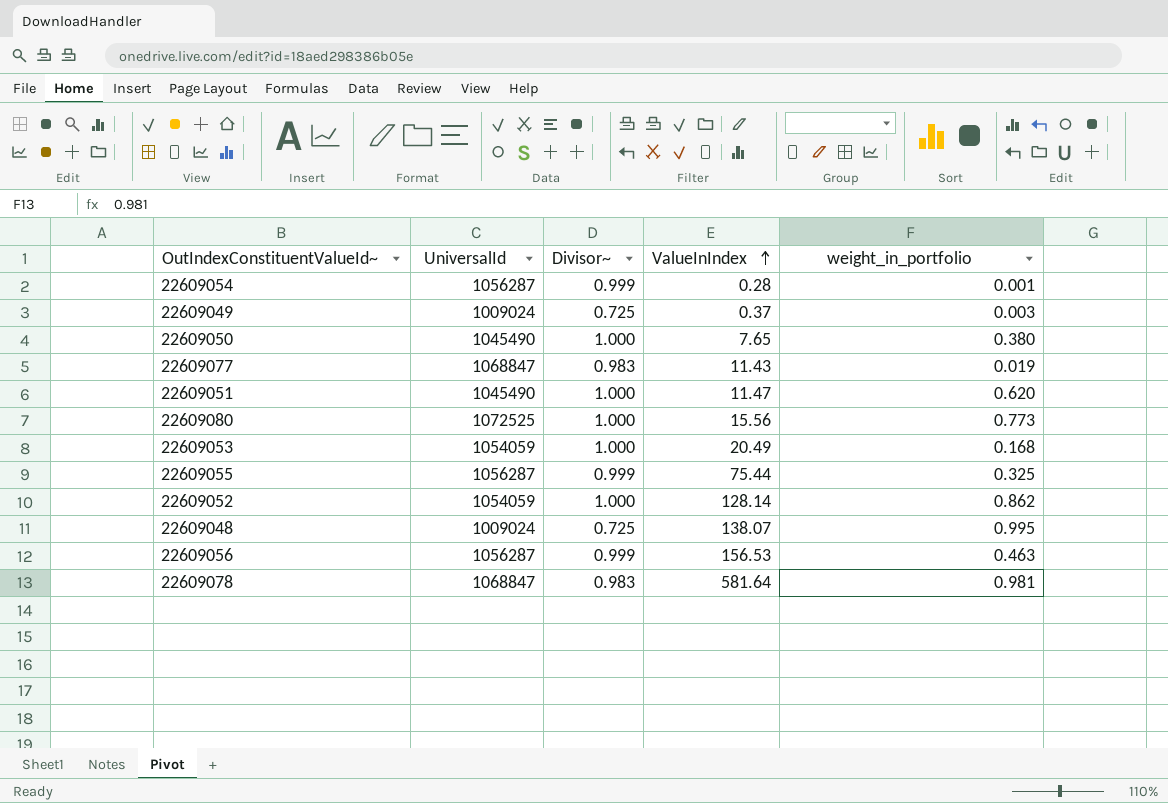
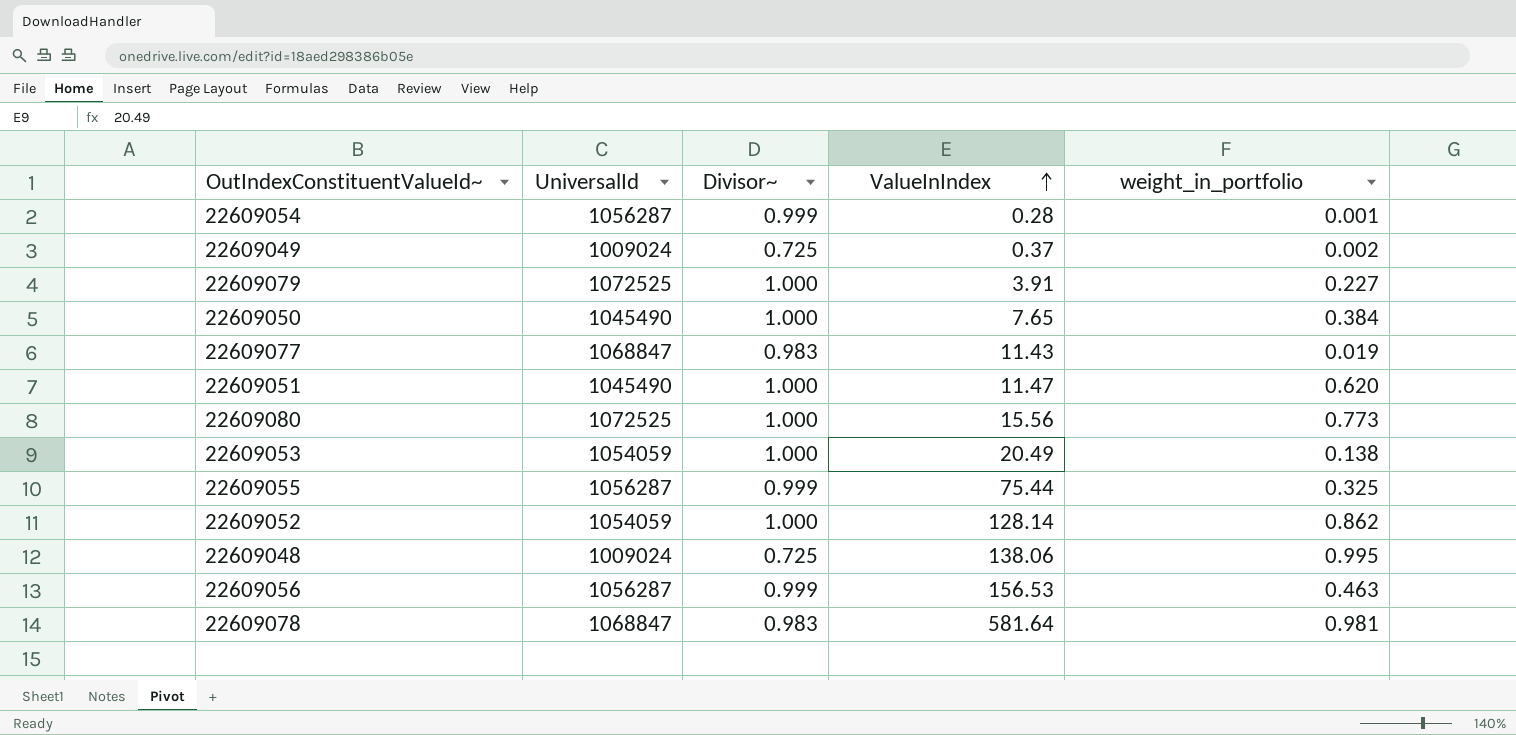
22609049 | weight_in_portfolio: 0.003 -> 0.002
row 22609079: none -> 1072525 | 1.000 | 3.91 | 0.227
22609050 | weight_in_portfolio: 0.380 -> 0.384
22609053 | weight_in_portfolio: 0.168 -> 0.138
22609048 | ValueInIndex: 138.07 -> 138.06

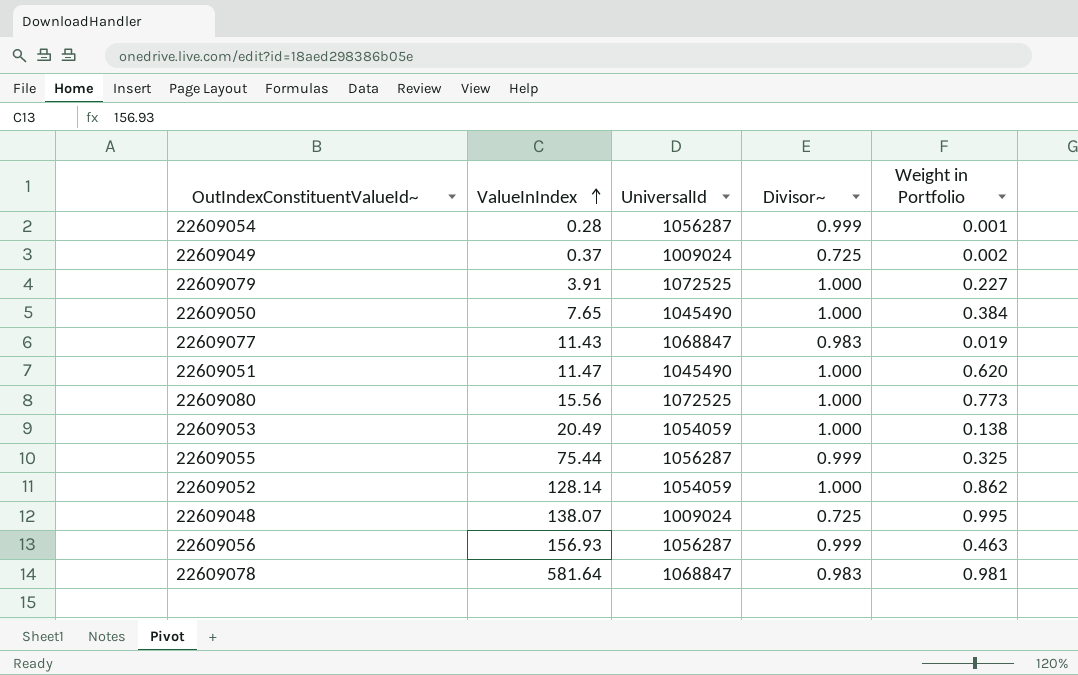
column ValueInIndex | position: 4 -> 2
column name: weight_in_portfolio -> Weight in Portfolio
22609048 | ValueInIndex: 138.06 -> 138.07
22609056 | ValueInIndex: 156.53 -> 156.93

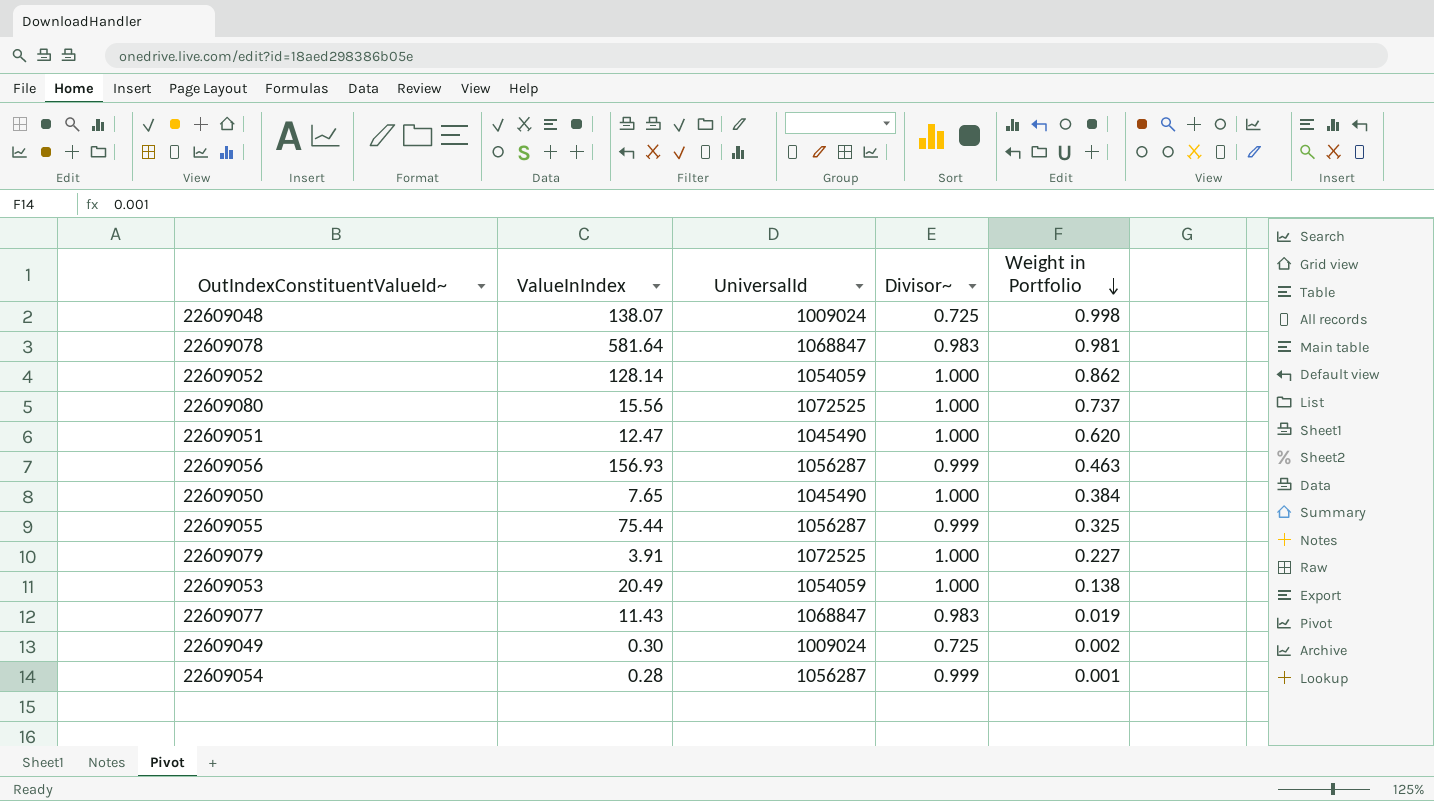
row order: ValueInIndex ascending -> Weight in Portfolio descending
22609048 | Weight in Portfolio: 0.995 -> 0.998
22609080 | Weight in Portfolio: 0.773 -> 0.737
22609051 | ValueInIndex: 11.47 -> 12.47
22609049 | ValueInIndex: 0.37 -> 0.30

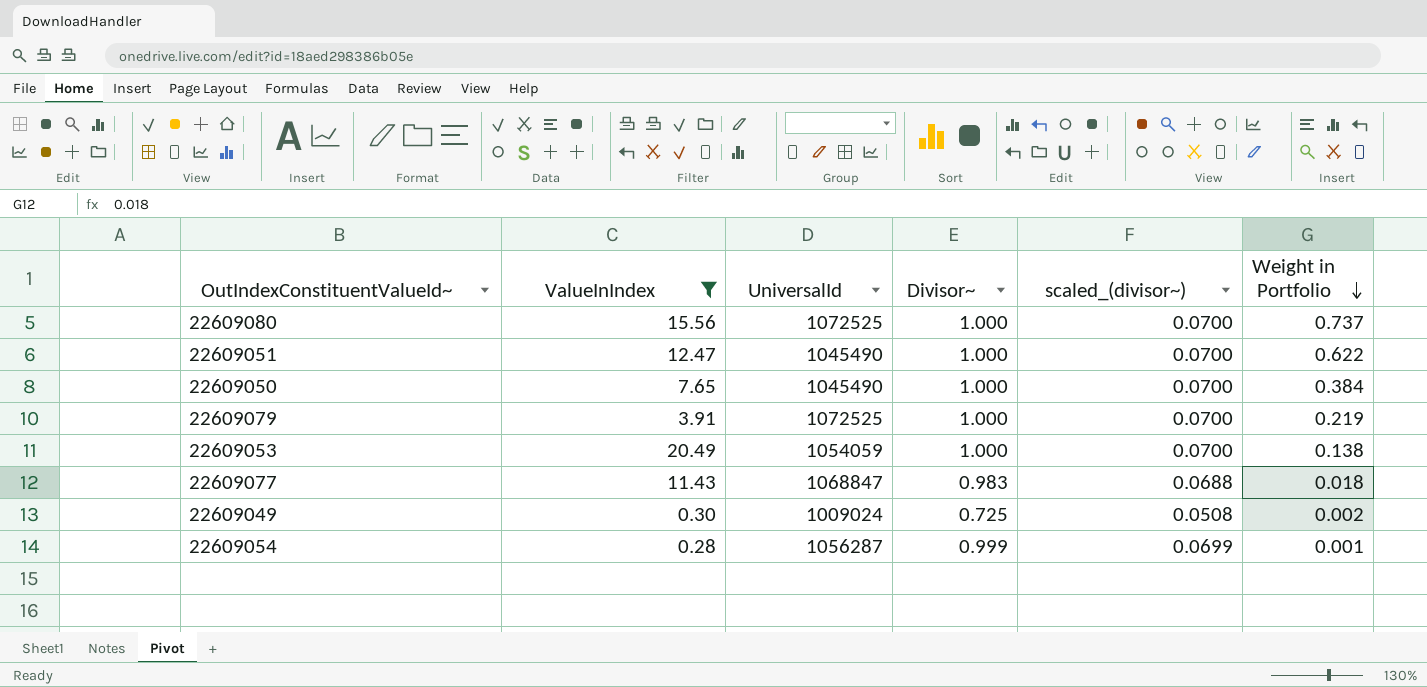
filter: none -> ValueInIndex <= 20.49
column scaled_(divisor~) | formula: none -> [Divisor~] * 0.07
22609051 | Weight in Portfolio: 0.620 -> 0.622
22609079 | Weight in Portfolio: 0.227 -> 0.219
22609077 | Weight in Portfolio: 0.019 -> 0.018

